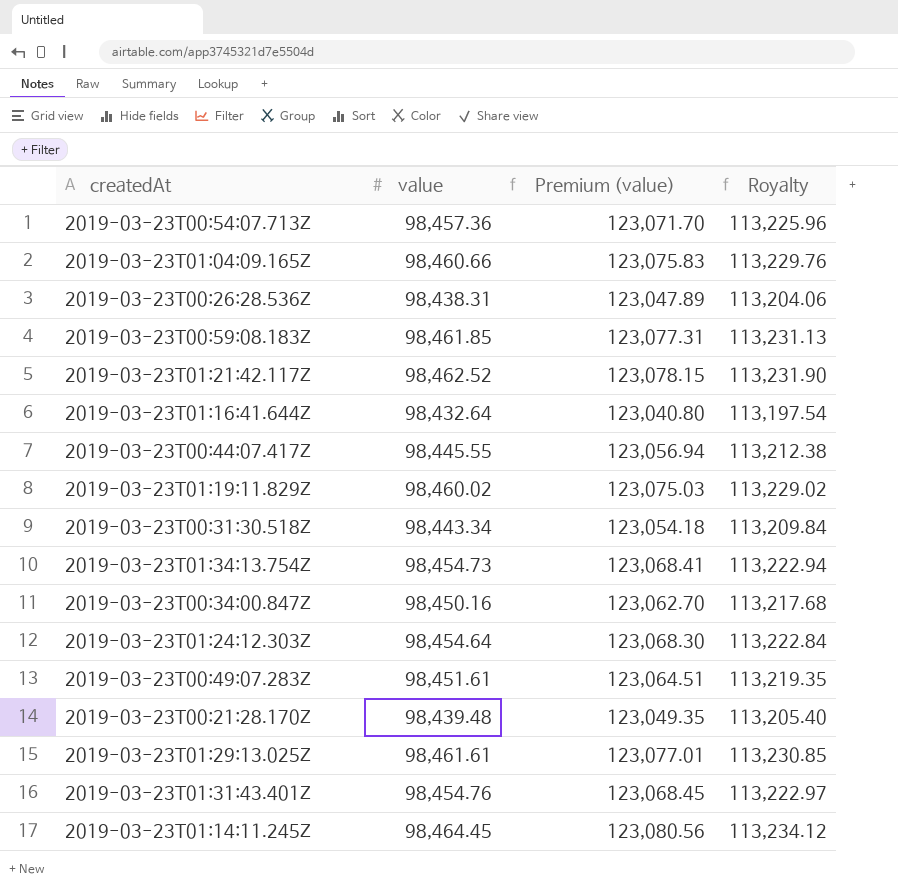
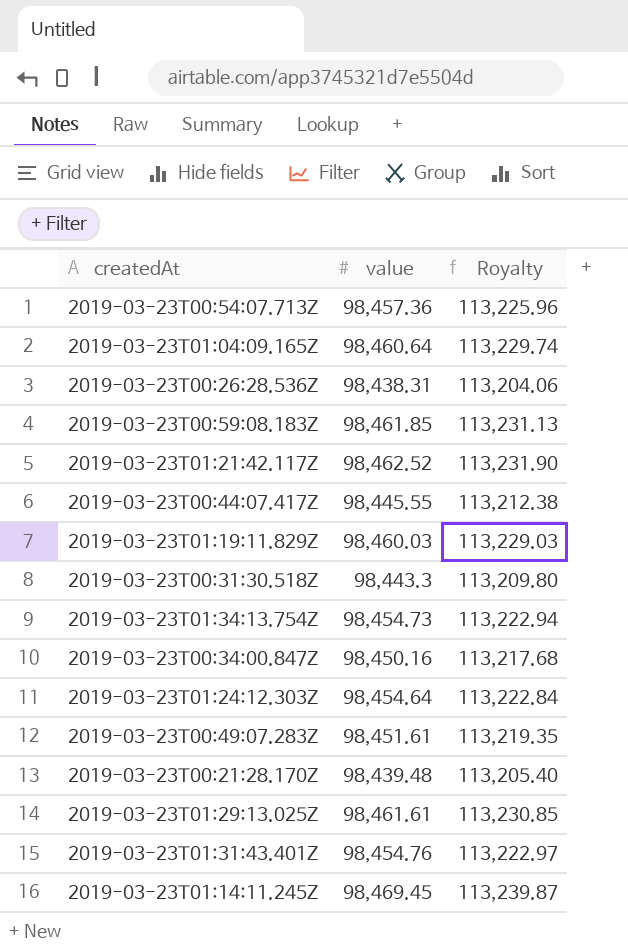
column Premium (value) | formula: [value] * 1.25 -> none
row 2019-03-23T01:16:41.644Z: 98,432.64 | 123,040.80 | 113,197.54 -> none
2019-03-23T01:04:09.165Z | value: 98,460.66 -> 98,460.64
2019-03-23T01:04:09.165Z | Royalty: 113,229.76 -> 113,229.74
2019-03-23T01:19:11.829Z | value: 98,460.02 -> 98,460.03
2019-03-23T01:19:11.829Z | Royalty: 113,229.02 -> 113,229.03
2019-03-23T00:31:30.518Z | value: 98,443.34 -> 98,443.3
2019-03-23T00:31:30.518Z | Royalty: 113,209.84 -> 113,209.80
2019-03-23T01:14:11.245Z | value: 98,464.45 -> 98,469.45
2019-03-23T01:14:11.245Z | Royalty: 113,234.12 -> 113,239.87

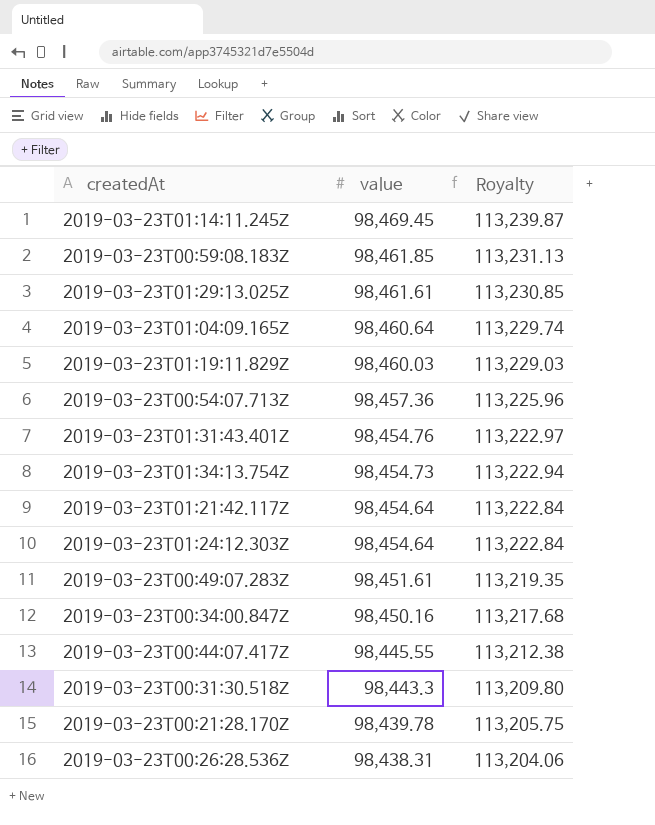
row order: none -> value descending
2019-03-23T01:21:42.117Z | value: 98,462.52 -> 98,454.64
2019-03-23T01:21:42.117Z | Royalty: 113,231.90 -> 113,222.84
2019-03-23T00:21:28.170Z | value: 98,439.48 -> 98,439.78
2019-03-23T00:21:28.170Z | Royalty: 113,205.40 -> 113,205.75

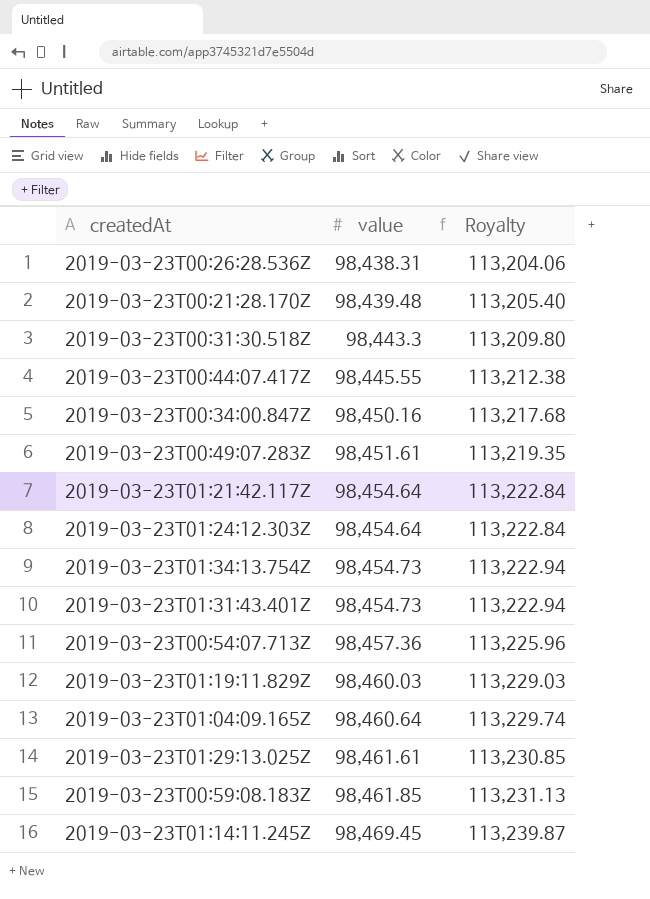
row order: value descending -> value ascending
2019-03-23T00:21:28.170Z | value: 98,439.78 -> 98,439.48
2019-03-23T00:21:28.170Z | Royalty: 113,205.75 -> 113,205.40
2019-03-23T01:31:43.401Z | value: 98,454.76 -> 98,454.73
2019-03-23T01:31:43.401Z | Royalty: 113,222.97 -> 113,222.94

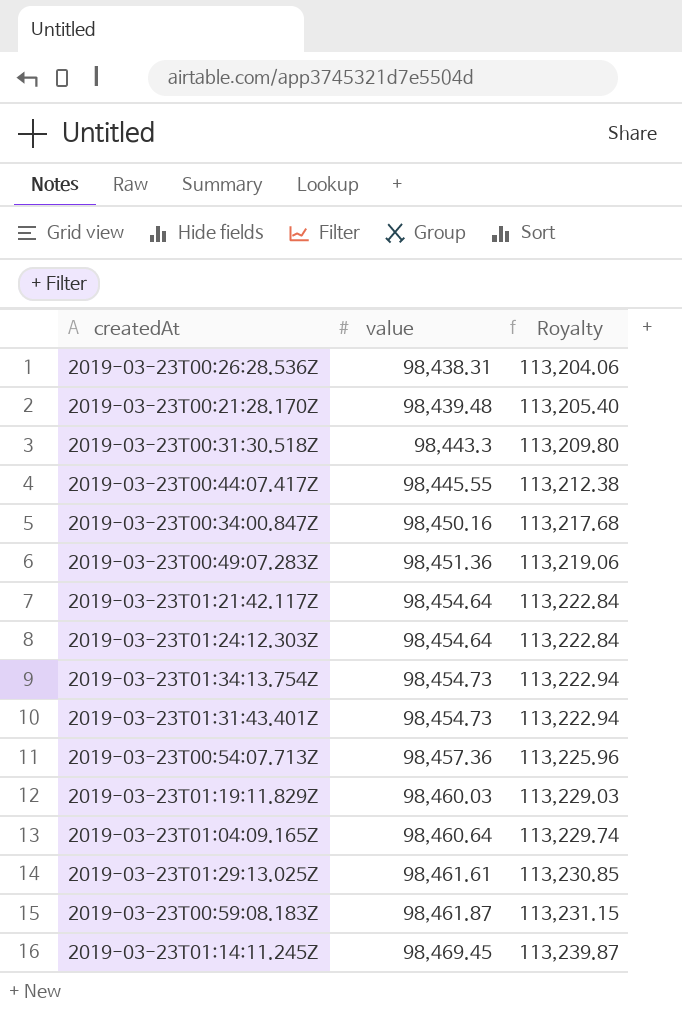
2019-03-23T00:49:07.283Z | value: 98,451.61 -> 98,451.36
2019-03-23T00:49:07.283Z | Royalty: 113,219.35 -> 113,219.06
2019-03-23T00:59:08.183Z | value: 98,461.85 -> 98,461.87
2019-03-23T00:59:08.183Z | Royalty: 113,231.13 -> 113,231.15

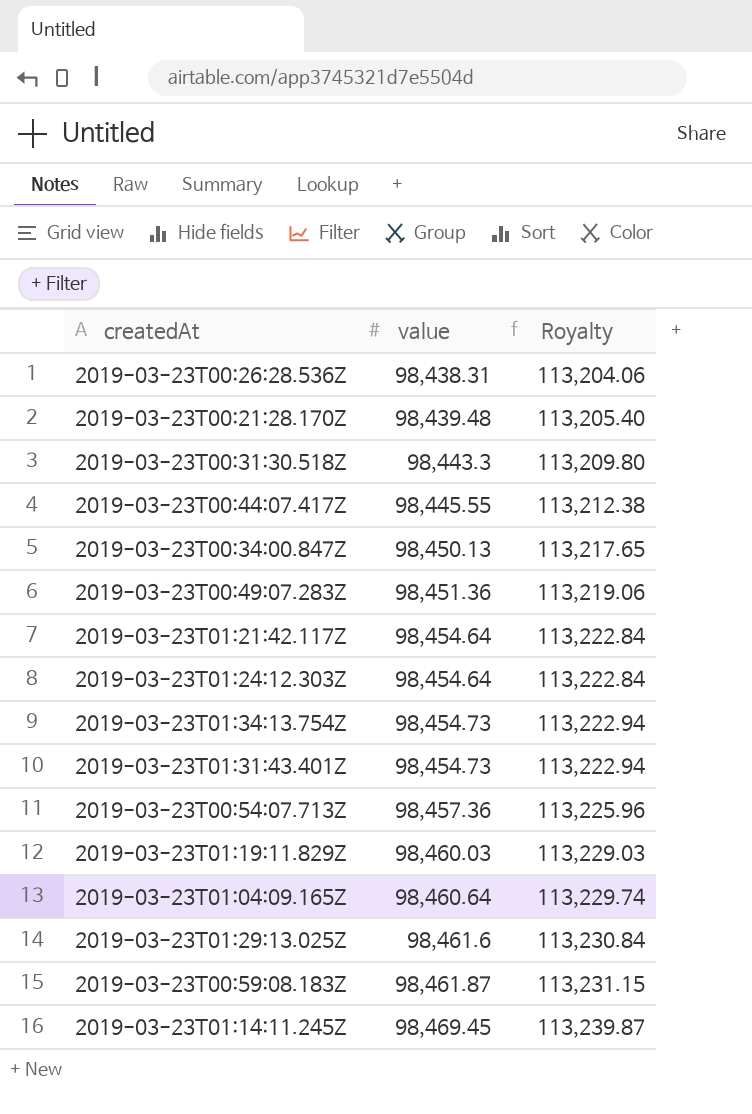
2019-03-23T00:34:00.847Z | value: 98,450.16 -> 98,450.13
2019-03-23T00:34:00.847Z | Royalty: 113,217.68 -> 113,217.65
2019-03-23T01:29:13.025Z | value: 98,461.61 -> 98,461.6
2019-03-23T01:29:13.025Z | Royalty: 113,230.85 -> 113,230.84

